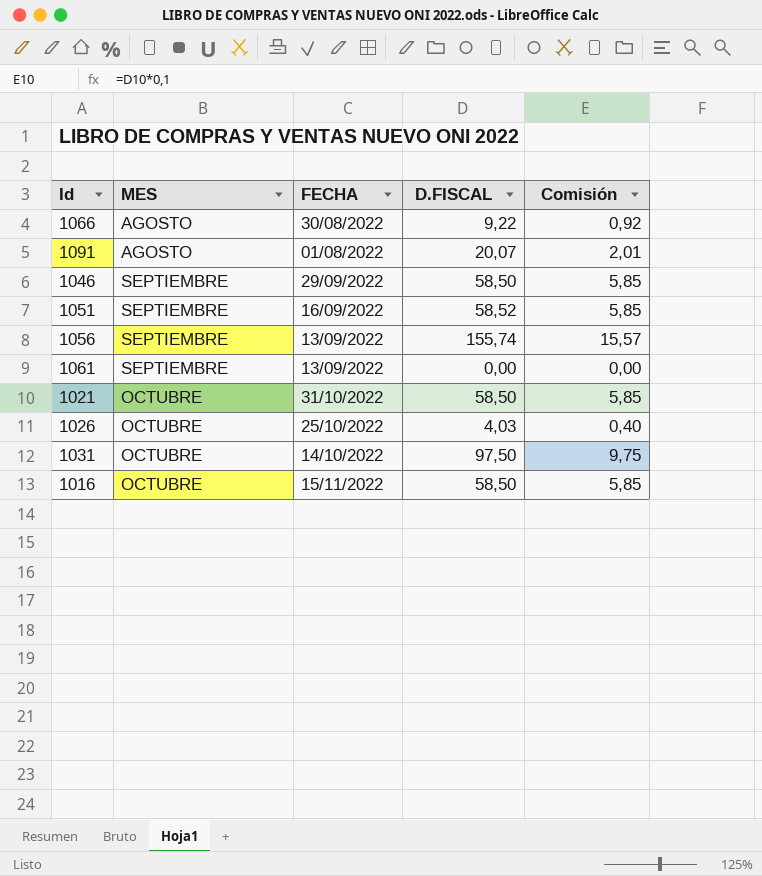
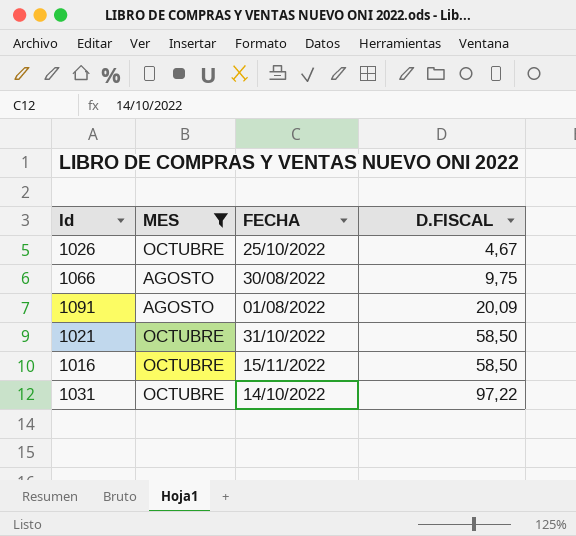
filter: none -> MES != SEPTIEMBRE
row order: MES ascending -> D.FISCAL ascending
column Comisión | formula: [D.FISCAL] * 0,1 -> none
1026 | D.FISCAL: 4,03 -> 4,67
1066 | D.FISCAL: 9,22 -> 9,75
1091 | D.FISCAL: 20,07 -> 20,09
1031 | D.FISCAL: 97,50 -> 97,22

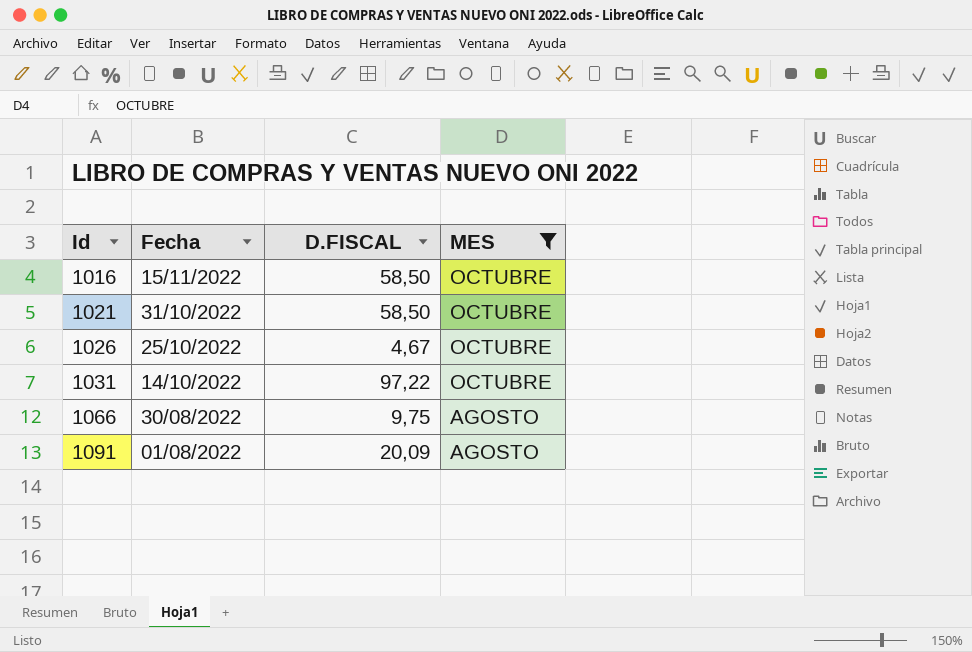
row order: D.FISCAL ascending -> Id ascending
column name: FECHA -> Fecha
column MES | position: 2 -> 4

